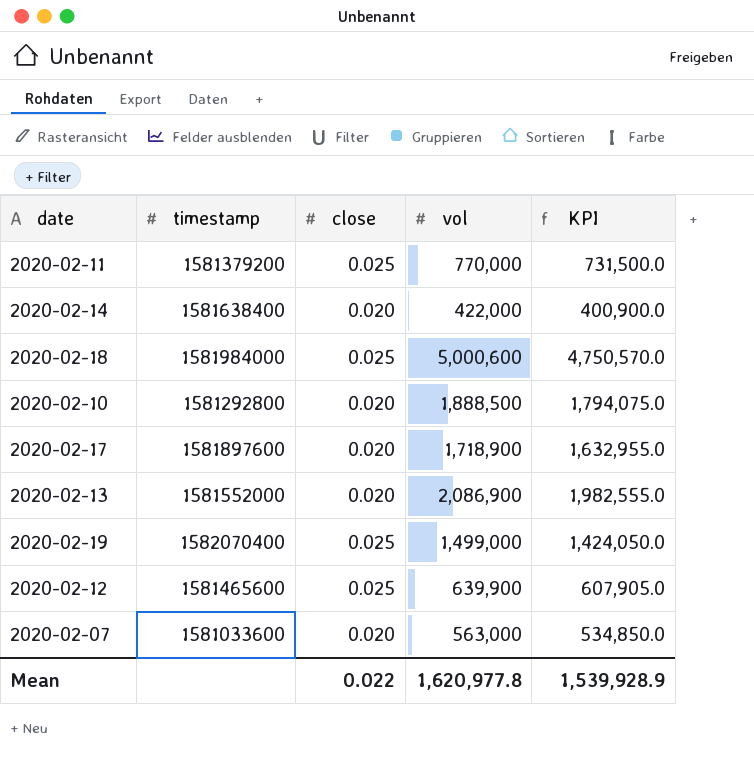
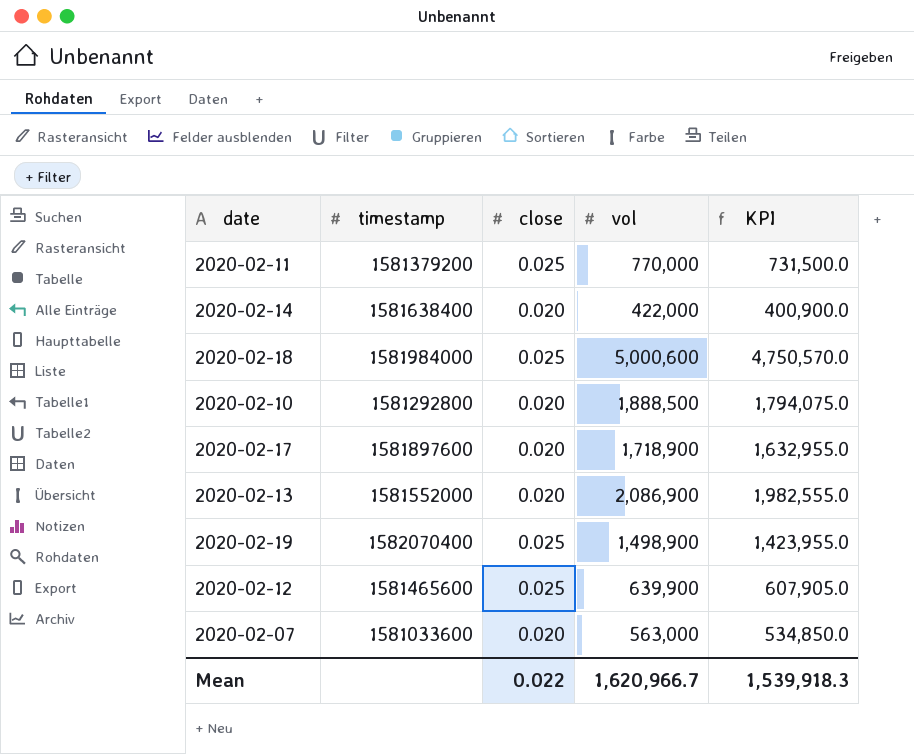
2020-02-19 | vol: 1,499,000 -> 1,498,900
2020-02-19 | KPI: 1,424,050.0 -> 1,423,955.0
Mean | vol: 1,620,977.8 -> 1,620,966.7
Mean | KPI: 1,539,928.9 -> 1,539,918.3

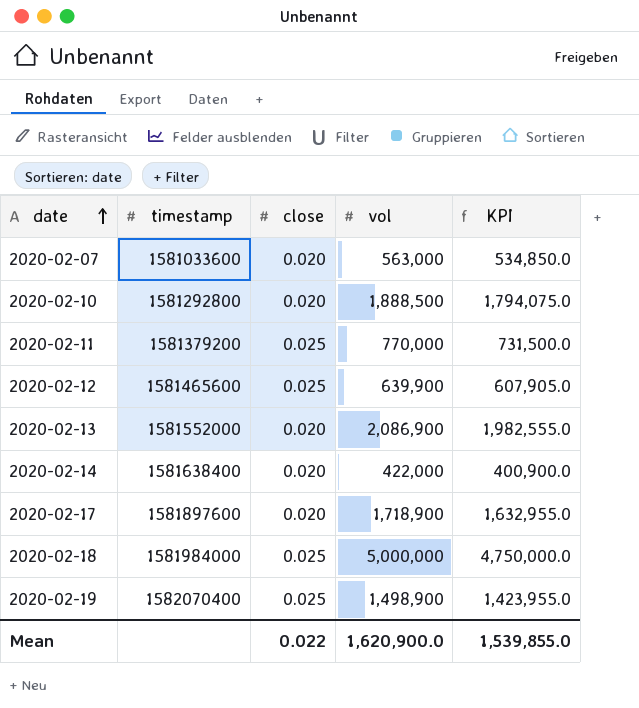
row order: none -> date ascending
2020-02-18 | vol: 5,000,600 -> 5,000,000
2020-02-18 | KPI: 4,750,570.0 -> 4,750,000.0
Mean | vol: 1,620,966.7 -> 1,620,900.0
Mean | KPI: 1,539,918.3 -> 1,539,855.0

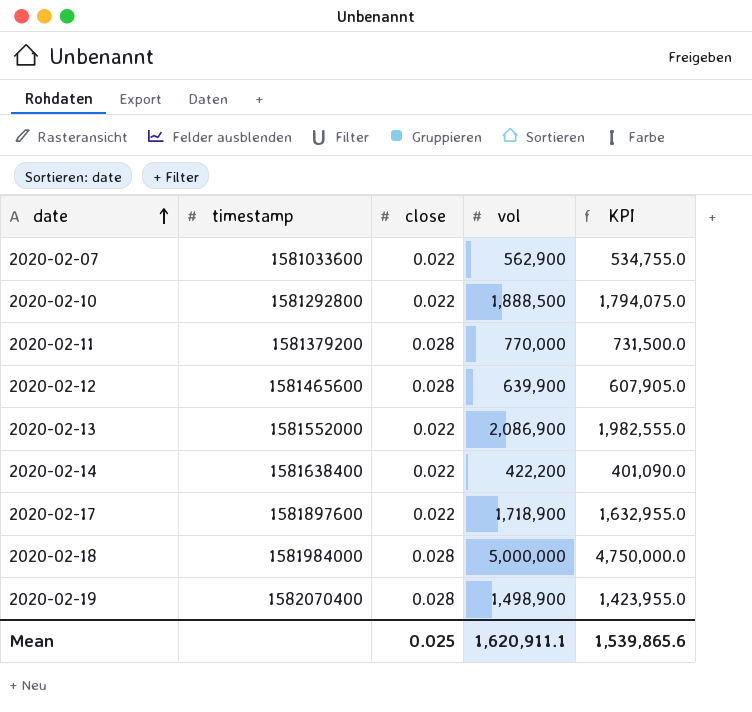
2020-02-07 | close: 0.020 -> 0.022
2020-02-07 | vol: 563,000 -> 562,900
2020-02-07 | KPI: 534,850.0 -> 534,755.0
2020-02-10 | close: 0.020 -> 0.022
2020-02-11 | close: 0.025 -> 0.028
2020-02-12 | close: 0.025 -> 0.028
2020-02-13 | close: 0.020 -> 0.022
2020-02-14 | close: 0.020 -> 0.022
2020-02-14 | vol: 422,000 -> 422,200
2020-02-14 | KPI: 400,900.0 -> 401,090.0
2020-02-17 | close: 0.020 -> 0.022
2020-02-18 | close: 0.025 -> 0.028
2020-02-19 | close: 0.025 -> 0.028
Mean | close: 0.022 -> 0.025
Mean | vol: 1,620,900.0 -> 1,620,911.1
Mean | KPI: 1,539,855.0 -> 1,539,865.6

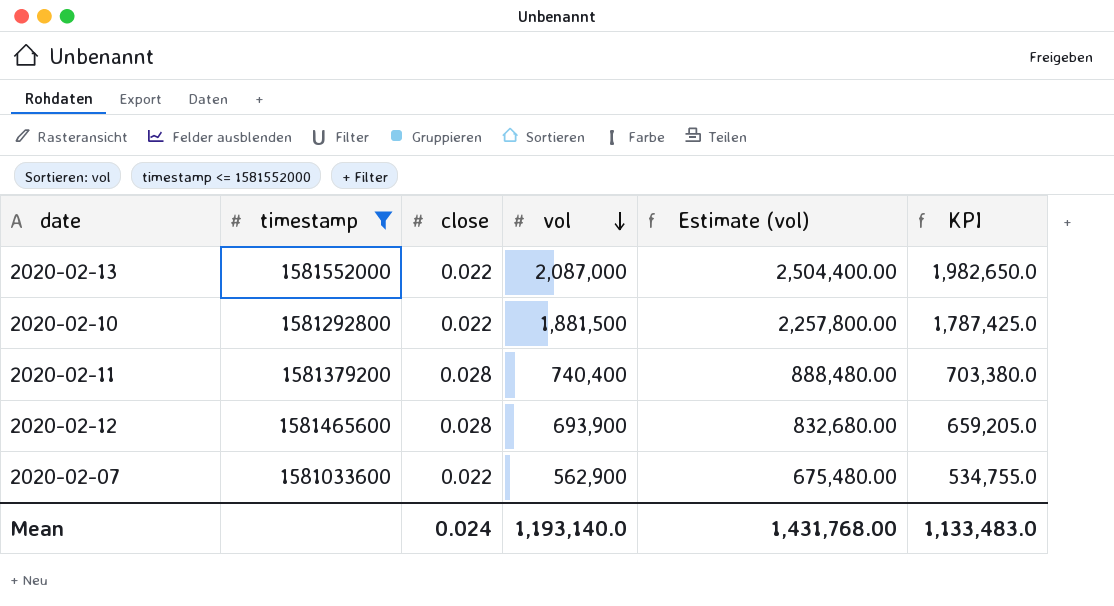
filter: none -> timestamp <= 1581552000
row order: date ascending -> vol descending
column Estimate (vol) | formula: none -> [vol] * 1.2
2020-02-13 | vol: 2,086,900 -> 2,087,000
2020-02-13 | KPI: 1,982,555.0 -> 1,982,650.0
2020-02-10 | vol: 1,888,500 -> 1,881,500
2020-02-10 | KPI: 1,794,075.0 -> 1,787,425.0
2020-02-11 | vol: 770,000 -> 740,400
2020-02-11 | KPI: 731,500.0 -> 703,380.0
2020-02-12 | vol: 639,900 -> 693,900
2020-02-12 | KPI: 607,905.0 -> 659,205.0
Mean | close: 0.025 -> 0.024
Mean | vol: 1,620,911.1 -> 1,193,140.0
Mean | KPI: 1,539,865.6 -> 1,133,483.0

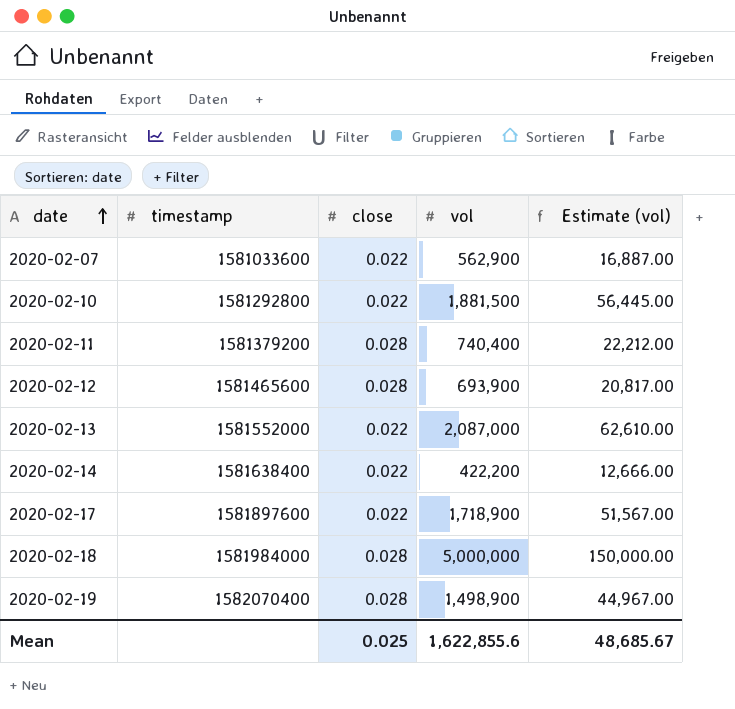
filter: timestamp <= 1581552000 -> none
row order: vol descending -> date ascending
column KPI | formula: [vol] * 0.95 -> none
column Estimate (vol) | formula: [vol] * 1.2 -> [vol] * 0.03
Mean | close: 0.024 -> 0.025
Mean | vol: 1,193,140.0 -> 1,622,855.6
Mean | Estimate (vol): 1,431,768.00 -> 48,685.67

